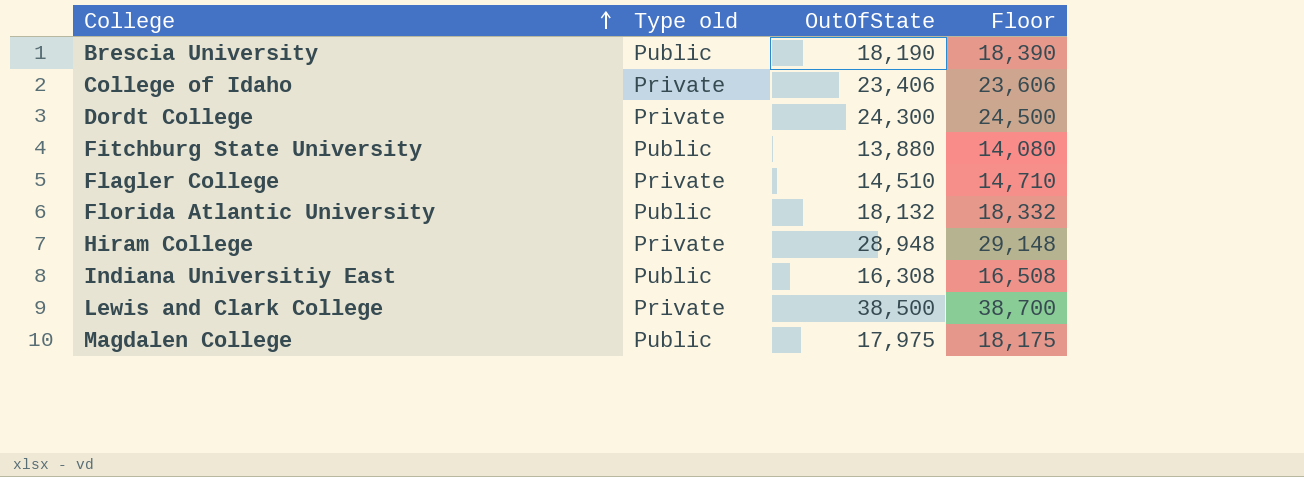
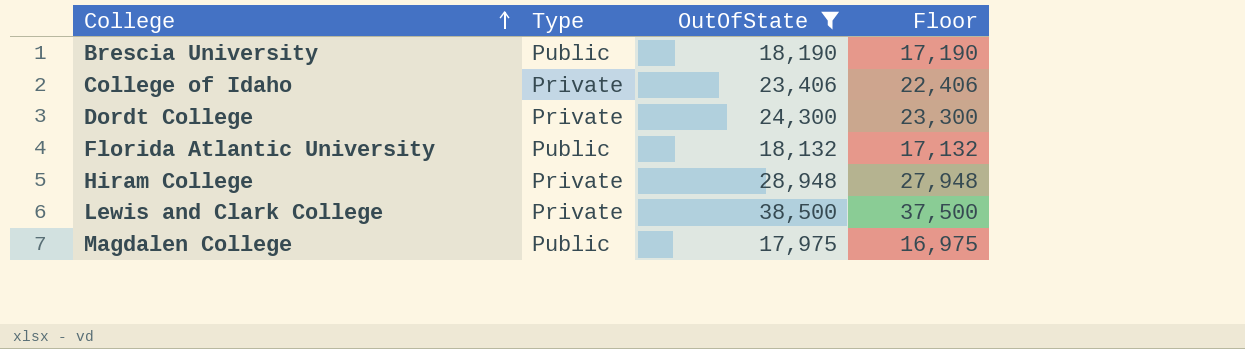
filter: none -> OutOfState >= 17,975
column name: Type old -> Type
column Floor | formula: [OutOfState] + 200 -> [OutOfState] - 1000

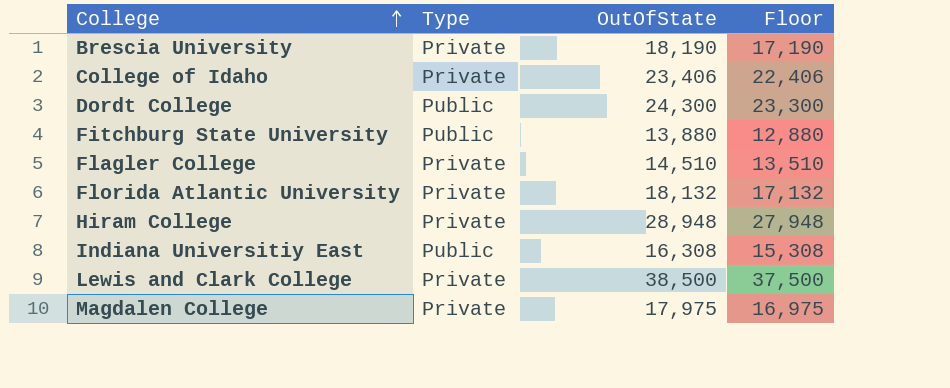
filter: OutOfState >= 17,975 -> none
Brescia University | Type: Public -> Private
Dordt College | Type: Private -> Public
Florida Atlantic University | Type: Public -> Private
Magdalen College | Type: Public -> Private

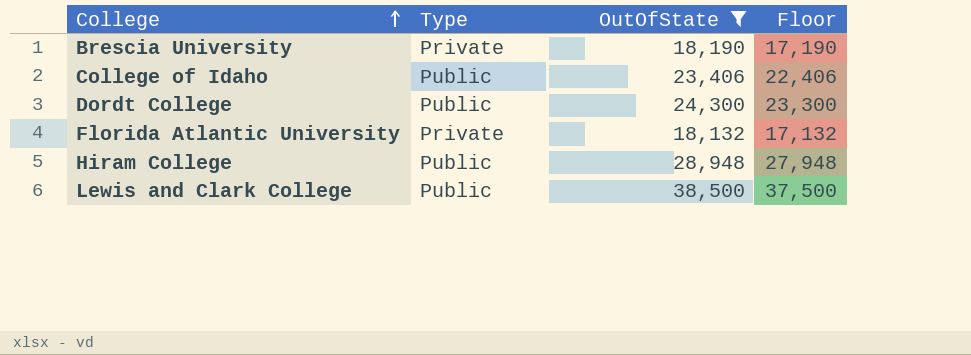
filter: none -> OutOfState >= 18,132
College of Idaho | Type: Private -> Public
Hiram College | Type: Private -> Public
Lewis and Clark College | Type: Private -> Public

